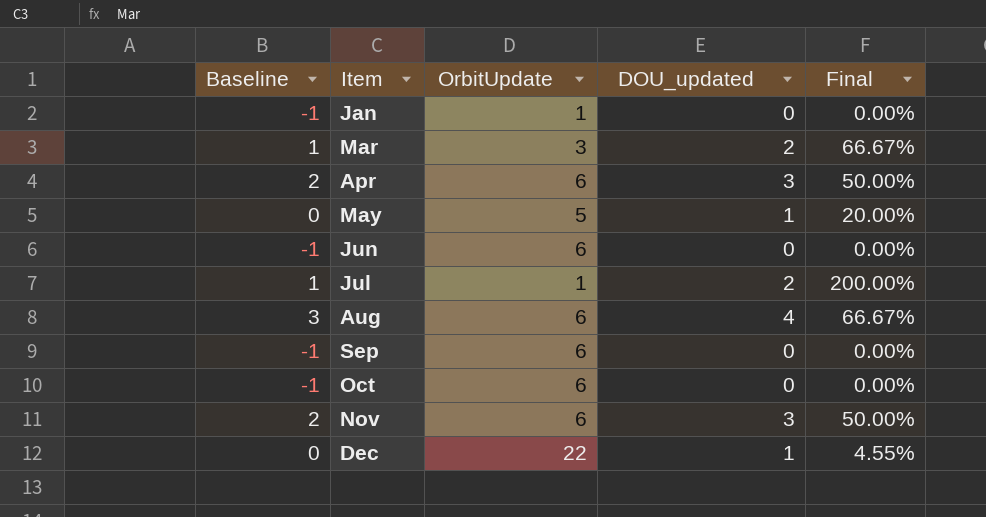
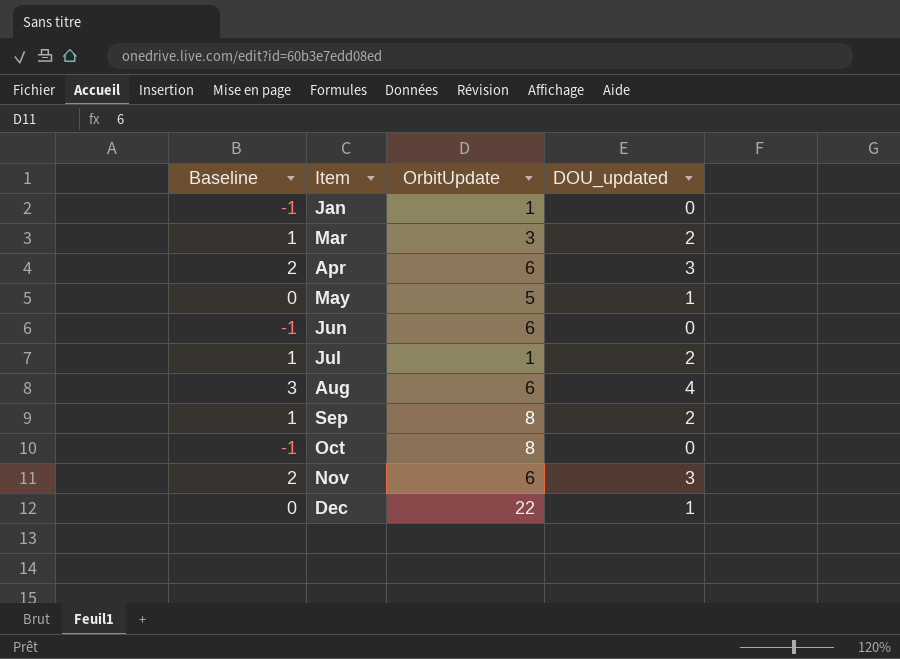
column Final | formula: [DOU_updated] / [OrbitUpdate] -> none
Sep | Baseline: -1 -> 1
Sep | OrbitUpdate: 6 -> 8
Sep | DOU_updated: 0 -> 2
Oct | OrbitUpdate: 6 -> 8

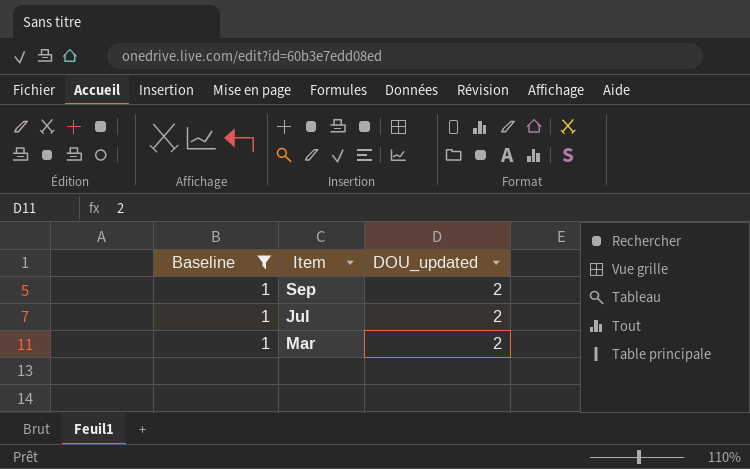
filter: none -> Baseline = 1
row order: Item ascending -> Item descending
column OrbitUpdate | position: 3 -> none

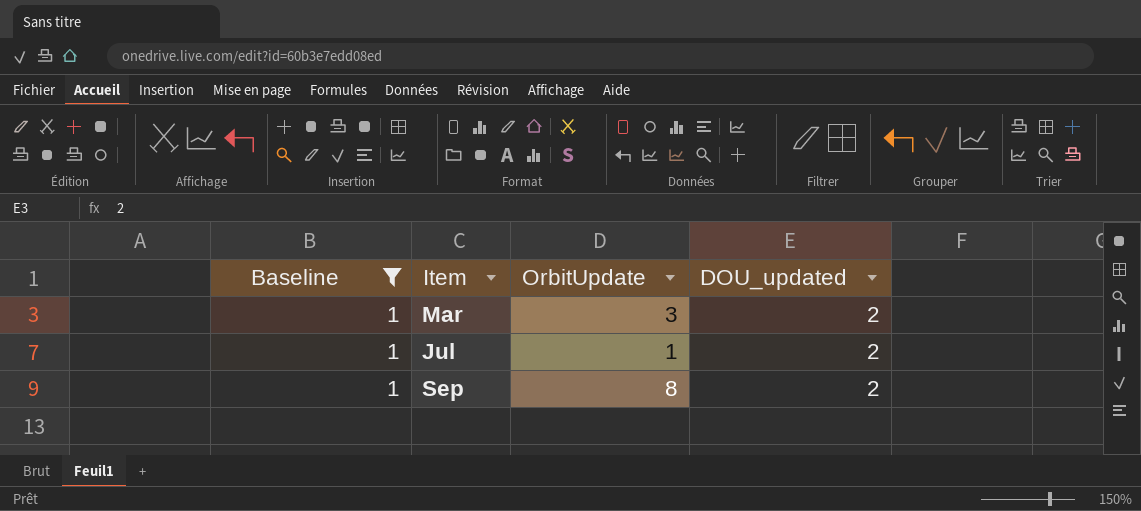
row order: Item descending -> Item ascending
column OrbitUpdate | position: none -> 3

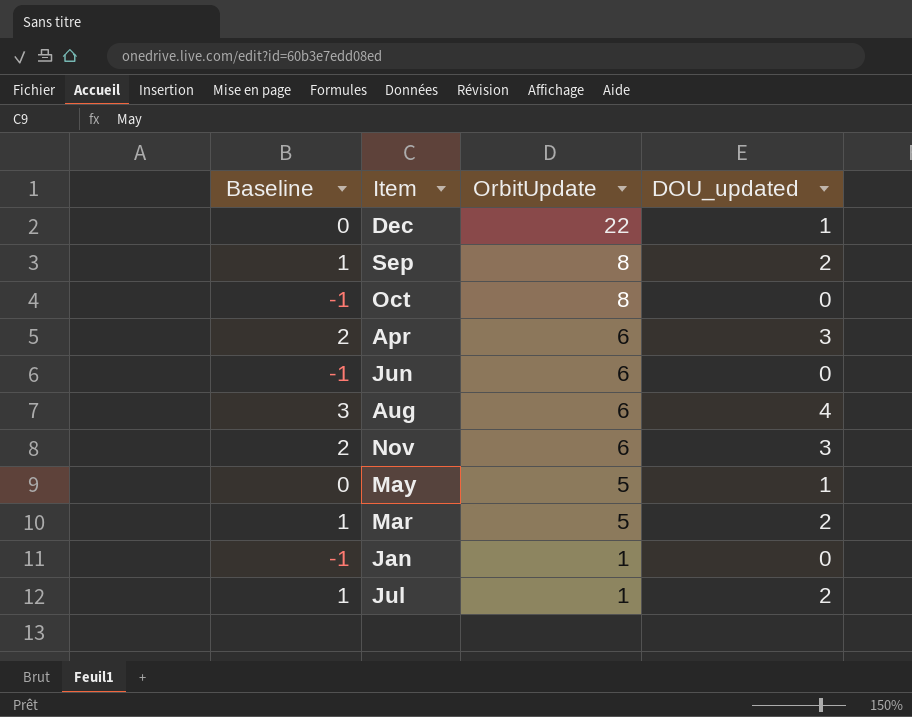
filter: Baseline = 1 -> none
row order: Item ascending -> OrbitUpdate descending
Mar | OrbitUpdate: 3 -> 5

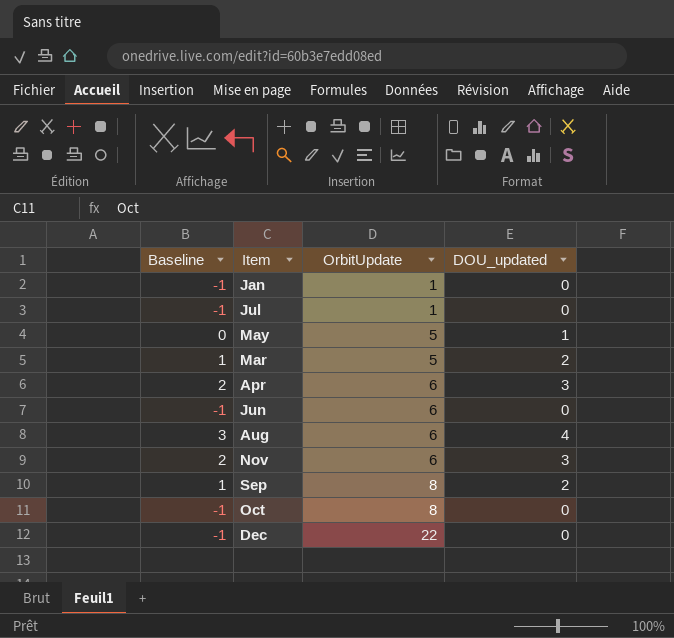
row order: OrbitUpdate descending -> OrbitUpdate ascending
Jul | Baseline: 1 -> -1
Jul | DOU_updated: 2 -> 0
Dec | Baseline: 0 -> -1
Dec | DOU_updated: 1 -> 0

